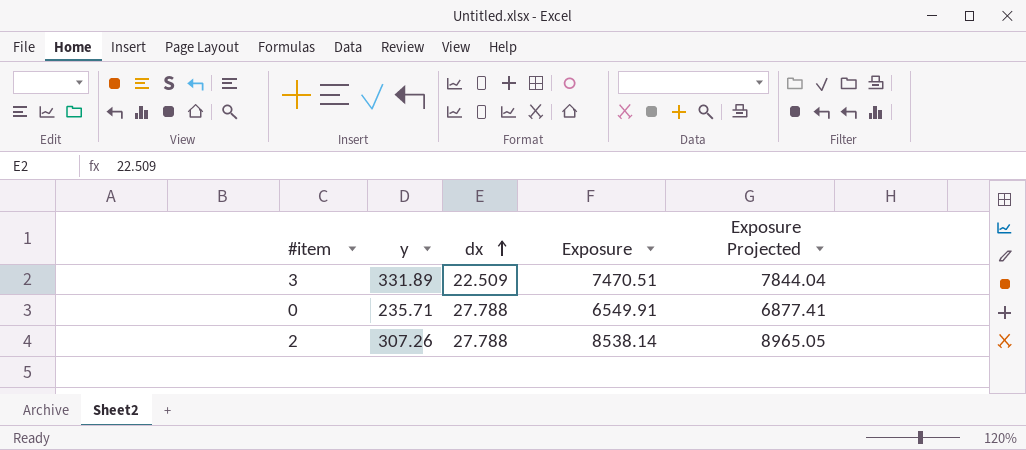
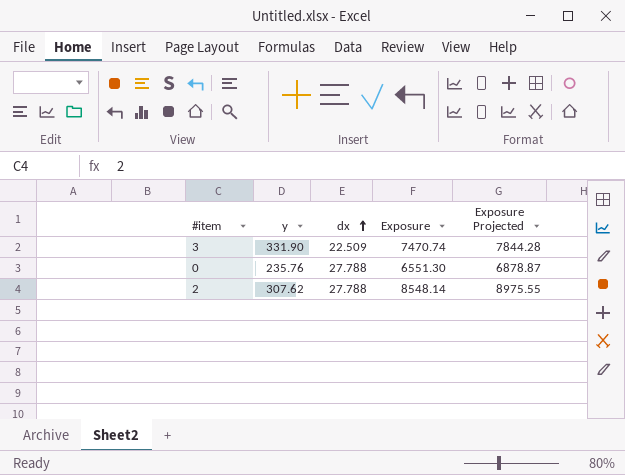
3 | y: 331.89 -> 331.90
3 | Exposure: 7470.51 -> 7470.74
3 | Exposure Projected: 7844.04 -> 7844.28
0 | y: 235.71 -> 235.76
0 | Exposure: 6549.91 -> 6551.30
0 | Exposure Projected: 6877.41 -> 6878.87
2 | y: 307.26 -> 307.62
2 | Exposure: 8538.14 -> 8548.14
2 | Exposure Projected: 8965.05 -> 8975.55

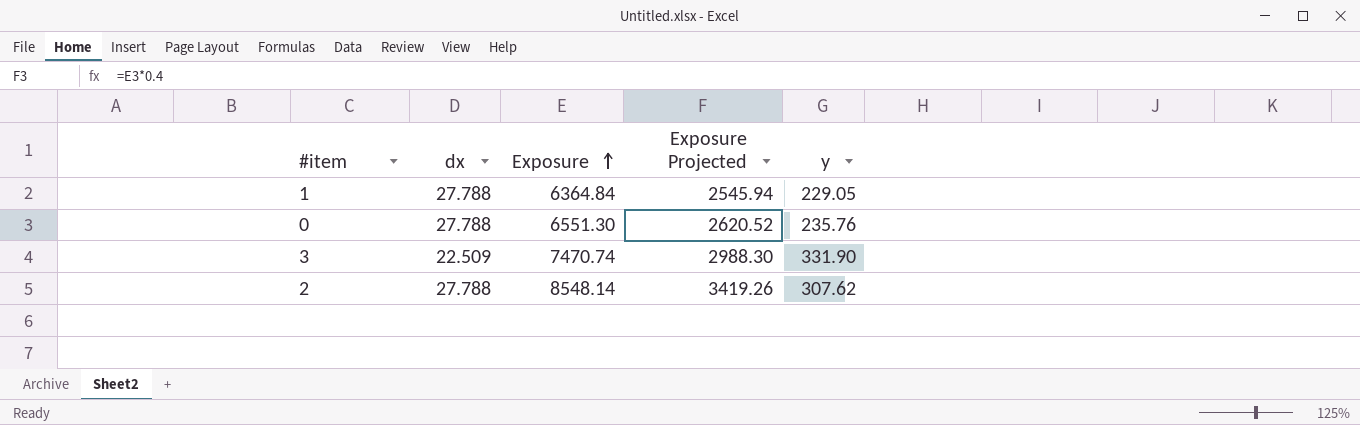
row order: dx ascending -> Exposure ascending
column Exposure Projected | formula: [Exposure] * 1.05 -> [Exposure] * 0.4
column y | position: 2 -> 5
row 1: none -> 27.788 | 6364.84 | 2545.94 | 229.05

